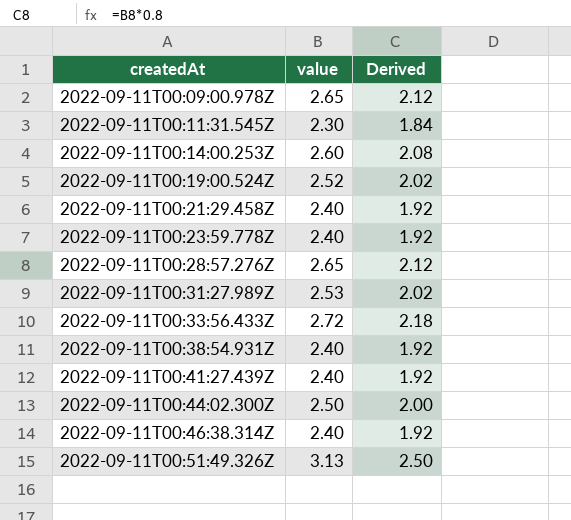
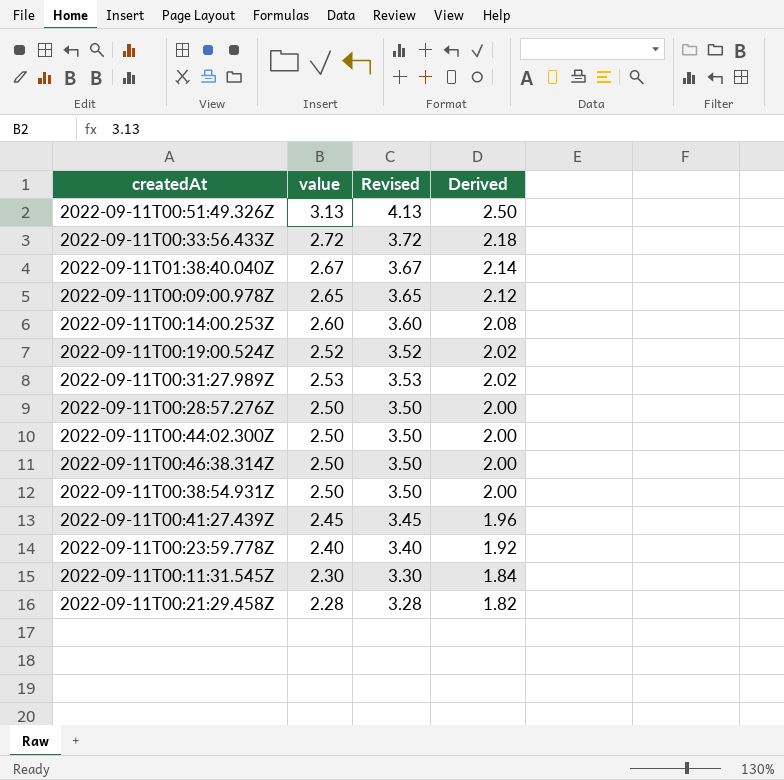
row order: createdAt ascending -> Derived descending
column Revised | formula: none -> [value] + 1
row 2022-09-11T01:38:40.040Z: none -> 2.67 | 3.67 | 2.14
2022-09-11T00:28:57.276Z | value: 2.65 -> 2.50
2022-09-11T00:28:57.276Z | Derived: 2.12 -> 2.00
2022-09-11T00:46:38.314Z | value: 2.40 -> 2.50
2022-09-11T00:46:38.314Z | Derived: 1.92 -> 2.00
2022-09-11T00:38:54.931Z | value: 2.40 -> 2.50
2022-09-11T00:38:54.931Z | Derived: 1.92 -> 2.00
2022-09-11T00:41:27.439Z | value: 2.40 -> 2.45
2022-09-11T00:41:27.439Z | Derived: 1.92 -> 1.96
2022-09-11T00:21:29.458Z | value: 2.40 -> 2.28
2022-09-11T00:21:29.458Z | Derived: 1.92 -> 1.82

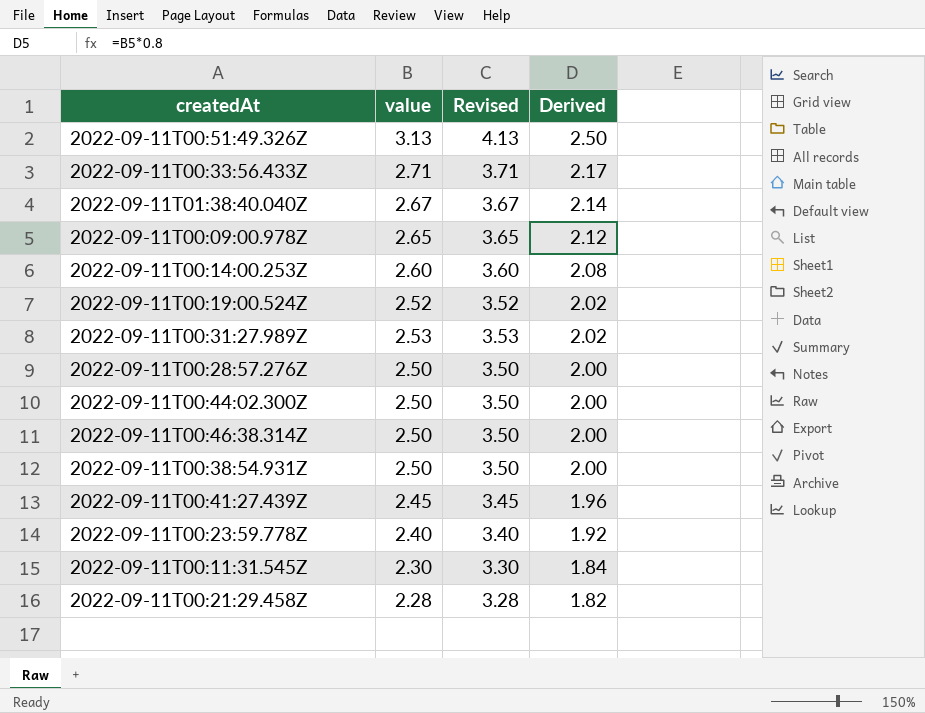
2022-09-11T00:33:56.433Z | value: 2.72 -> 2.71
2022-09-11T00:33:56.433Z | Revised: 3.72 -> 3.71
2022-09-11T00:33:56.433Z | Derived: 2.18 -> 2.17

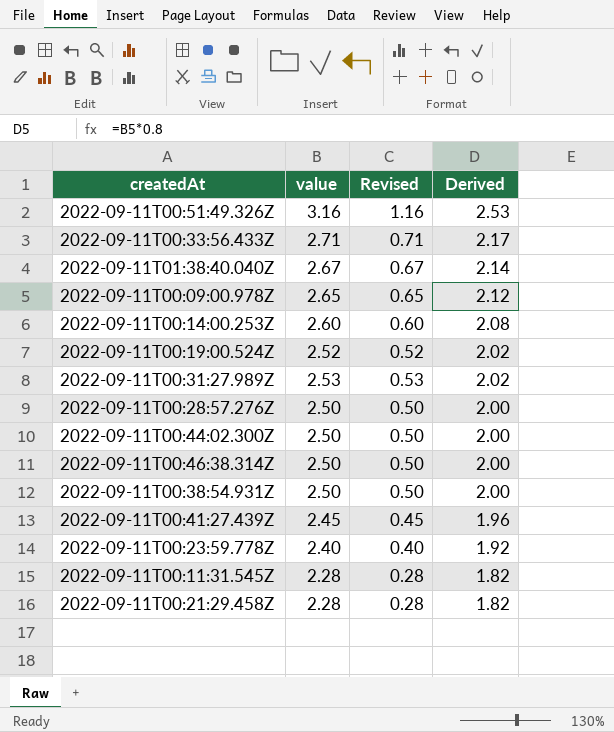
column Revised | formula: [value] + 1 -> [value] - 2
2022-09-11T00:51:49.326Z | value: 3.13 -> 3.16
2022-09-11T00:51:49.326Z | Derived: 2.50 -> 2.53
2022-09-11T00:11:31.545Z | value: 2.30 -> 2.28
2022-09-11T00:11:31.545Z | Derived: 1.84 -> 1.82

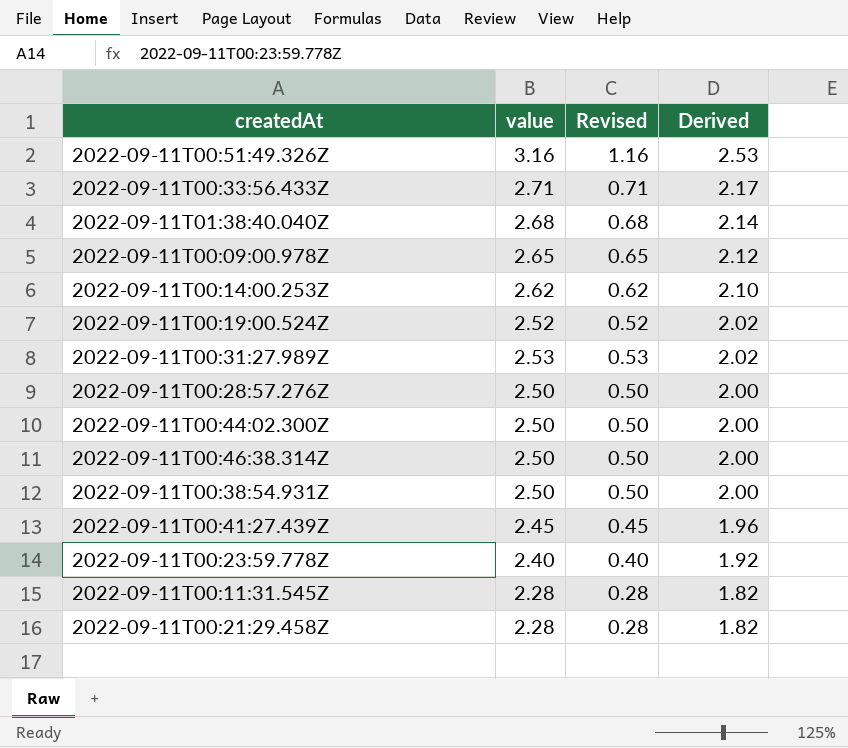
2022-09-11T01:38:40.040Z | value: 2.67 -> 2.68
2022-09-11T01:38:40.040Z | Revised: 0.67 -> 0.68
2022-09-11T00:14:00.253Z | value: 2.60 -> 2.62
2022-09-11T00:14:00.253Z | Revised: 0.60 -> 0.62
2022-09-11T00:14:00.253Z | Derived: 2.08 -> 2.10

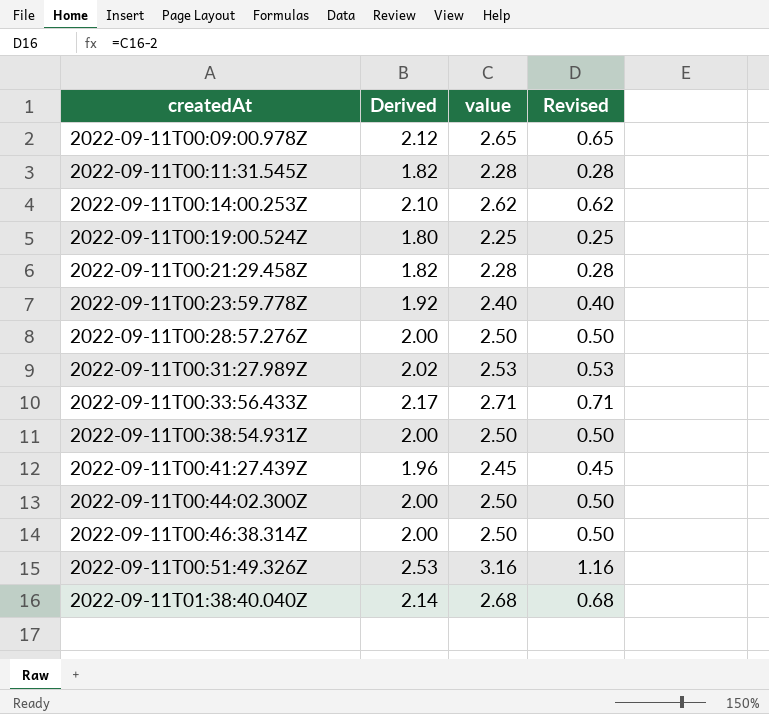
row order: Derived descending -> createdAt ascending
column Derived | position: 4 -> 2
2022-09-11T00:19:00.524Z | Derived: 2.02 -> 1.80
2022-09-11T00:19:00.524Z | value: 2.52 -> 2.25
2022-09-11T00:19:00.524Z | Revised: 0.52 -> 0.25

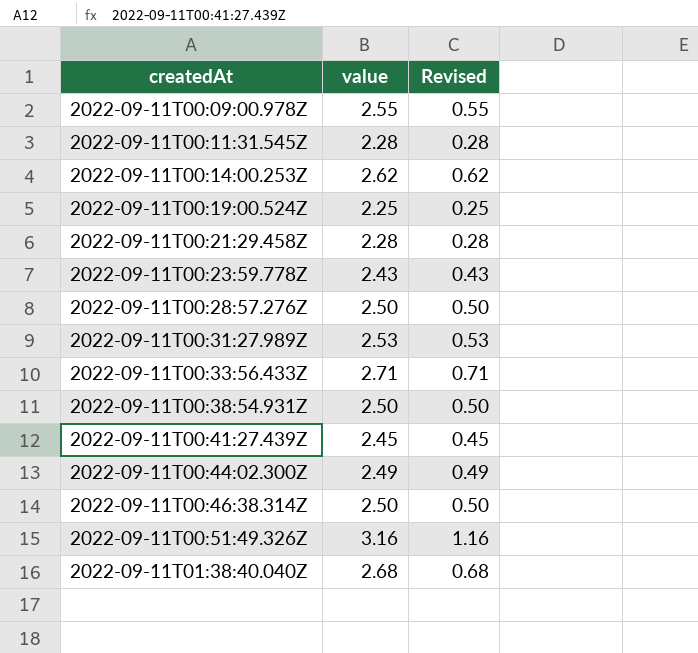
column Derived | formula: [value] * 0.8 -> none
2022-09-11T00:09:00.978Z | value: 2.65 -> 2.55
2022-09-11T00:09:00.978Z | Revised: 0.65 -> 0.55
2022-09-11T00:23:59.778Z | value: 2.40 -> 2.43
2022-09-11T00:23:59.778Z | Revised: 0.40 -> 0.43
2022-09-11T00:44:02.300Z | value: 2.50 -> 2.49
2022-09-11T00:44:02.300Z | Revised: 0.50 -> 0.49

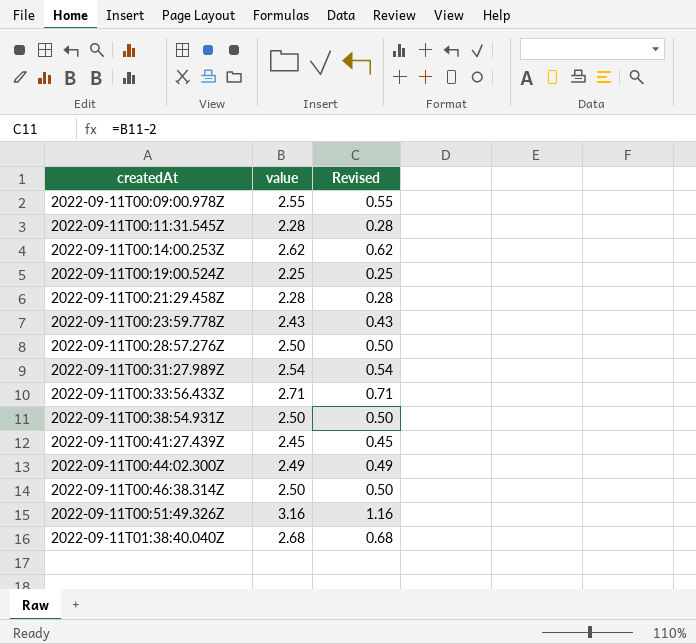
2022-09-11T00:31:27.989Z | value: 2.53 -> 2.54
2022-09-11T00:31:27.989Z | Revised: 0.53 -> 0.54

